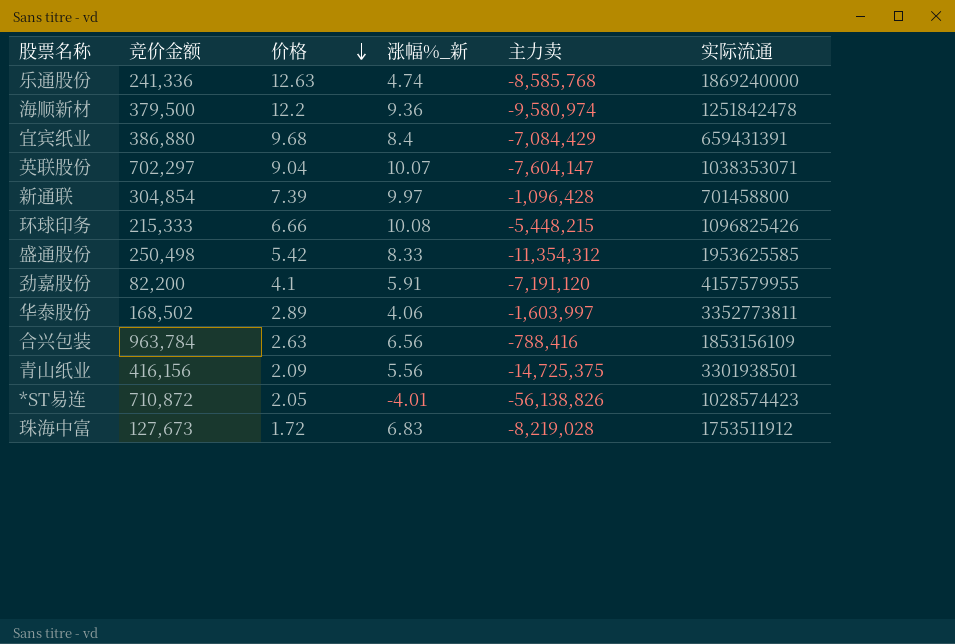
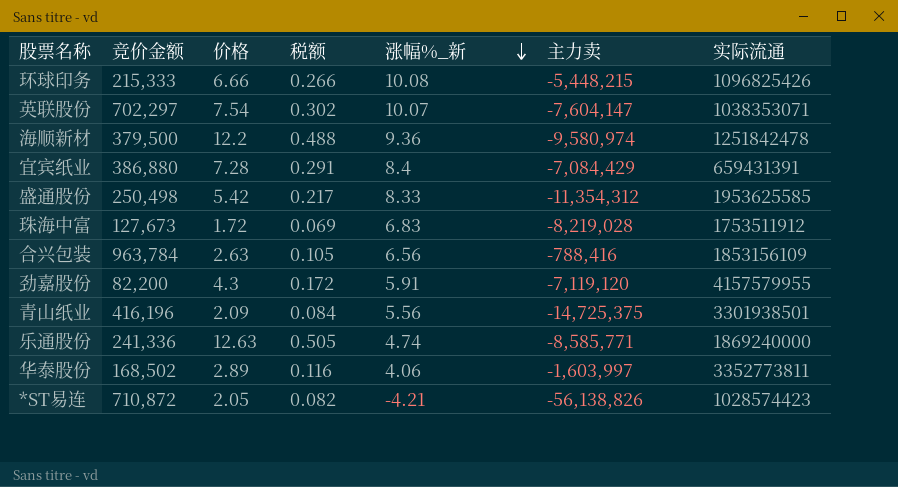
row order: 价格 descending -> 涨幅%_新 descending
column 税额 | formula: none -> [价格] * 0.04
row 新通联: 304,854 | 7.39 | 9.97 | -1,096,428 | 701458800 -> none
英联股份 | 价格: 9.04 -> 7.54
宜宾纸业 | 价格: 9.68 -> 7.28
劲嘉股份 | 价格: 4.1 -> 4.3
劲嘉股份 | 主力卖: -7,191,120 -> -7,119,120
青山纸业 | 竞价金额: 416,156 -> 416,196
乐通股份 | 主力卖: -8,585,768 -> -8,585,771
*ST易连 | 涨幅%_新: -4.01 -> -4.21

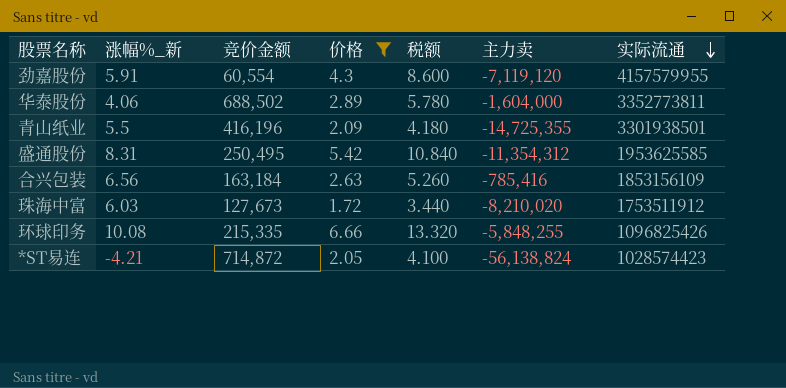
filter: none -> 价格 <= 6.66
row order: 涨幅%_新 descending -> 实际流通 descending
column 涨幅%_新 | position: 5 -> 2
column 税额 | formula: [价格] * 0.04 -> [价格] * 2
劲嘉股份 | 竞价金额: 82,200 -> 60,554
华泰股份 | 竞价金额: 168,502 -> 688,502
华泰股份 | 主力卖: -1,603,997 -> -1,604,000
青山纸业 | 涨幅%_新: 5.56 -> 5.5
青山纸业 | 主力卖: -14,725,375 -> -14,725,355
盛通股份 | 涨幅%_新: 8.33 -> 8.31
盛通股份 | 竞价金额: 250,498 -> 250,495
合兴包装 | 竞价金额: 963,784 -> 163,184
合兴包装 | 主力卖: -788,416 -> -785,416
珠海中富 | 涨幅%_新: 6.83 -> 6.03
珠海中富 | 主力卖: -8,219,028 -> -8,210,020
环球印务 | 竞价金额: 215,333 -> 215,335
环球印务 | 主力卖: -5,448,215 -> -5,848,255
*ST易连 | 竞价金额: 710,872 -> 714,872
*ST易连 | 主力卖: -56,138,826 -> -56,138,824

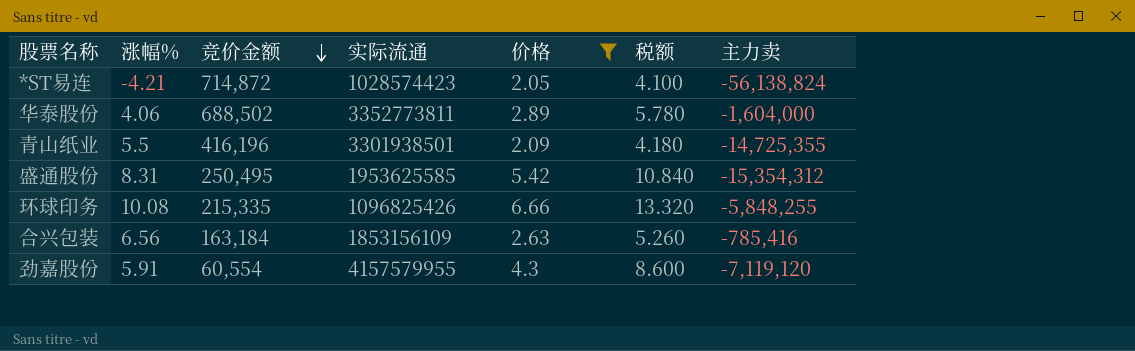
row order: 实际流通 descending -> 竞价金额 descending
column name: 涨幅%_新 -> 涨幅%
column 实际流通 | position: 7 -> 4
row 珠海中富: 6.03 | 127,673 | 1.72 | 3.440 | -8,210,020 | 1753511912 -> none
盛通股份 | 主力卖: -11,354,312 -> -15,354,312

